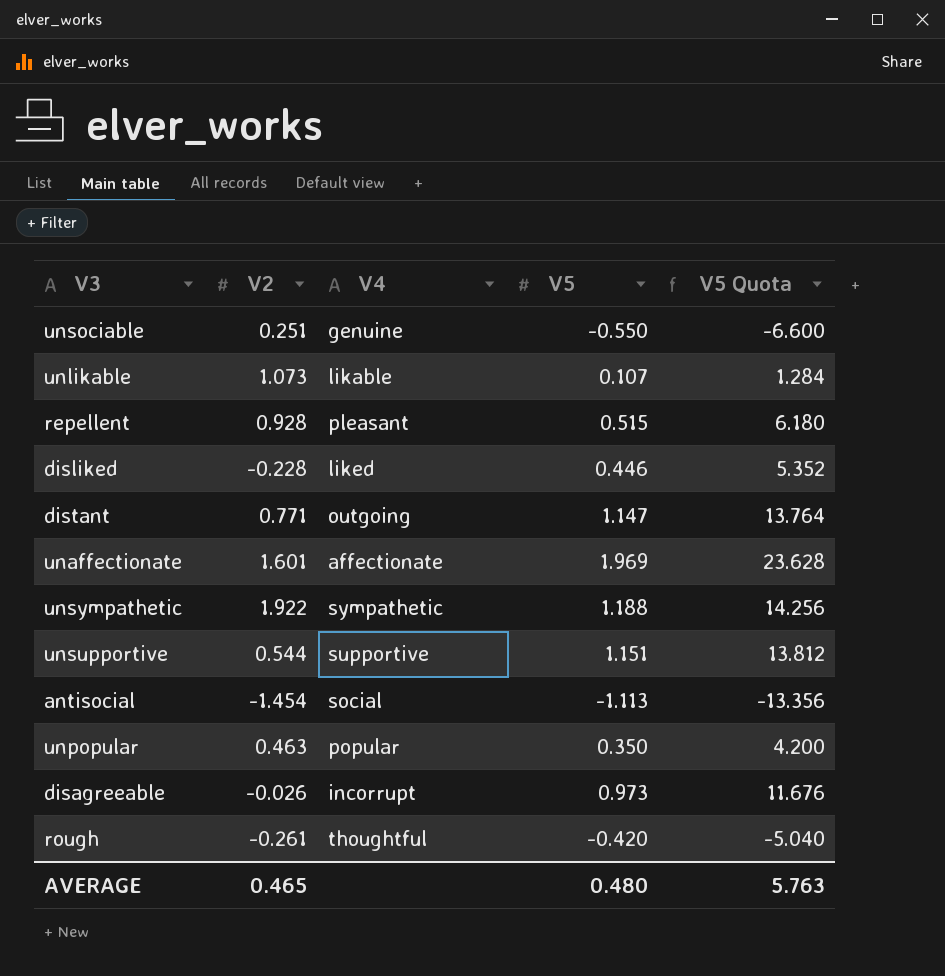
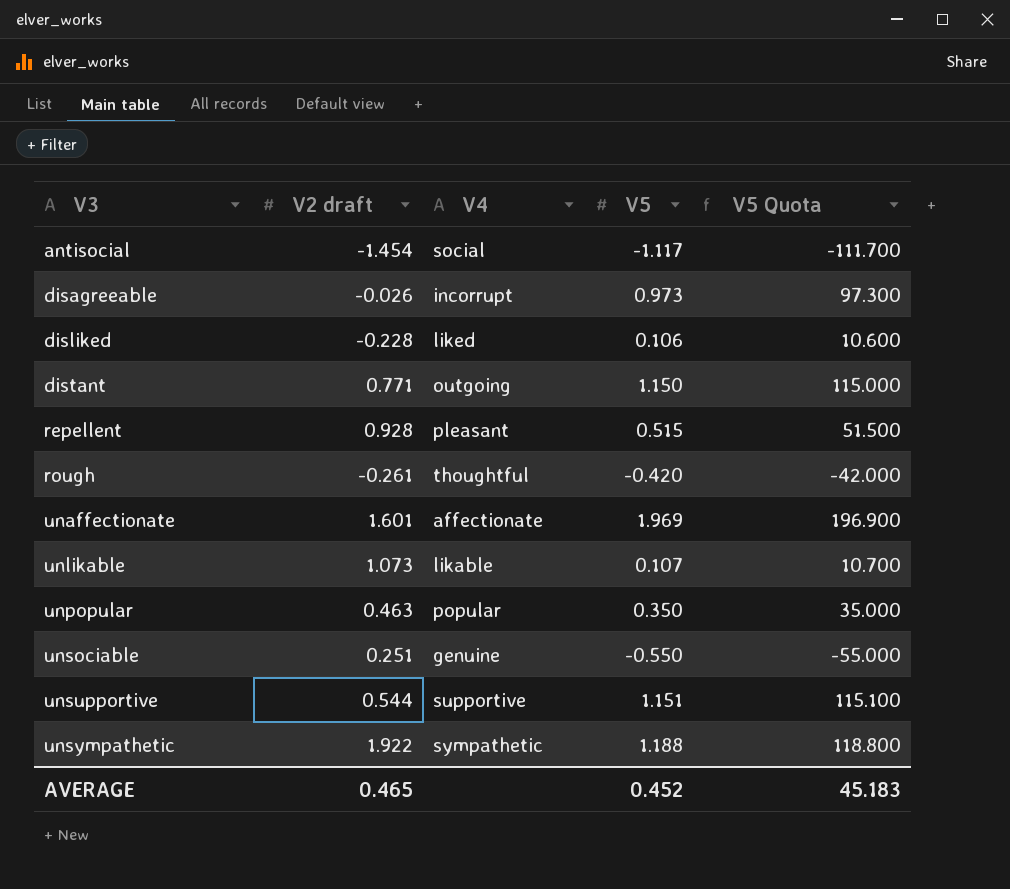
row order: none -> V3 ascending
column name: V2 -> V2 draft
column V5 Quota | formula: [V5] * 12 -> [V5] * 100
antisocial | V5: -1.113 -> -1.117
disliked | V5: 0.446 -> 0.106
distant | V5: 1.147 -> 1.150
AVERAGE | V5: 0.480 -> 0.452
AVERAGE | V5 Quota: 5.763 -> 45.183

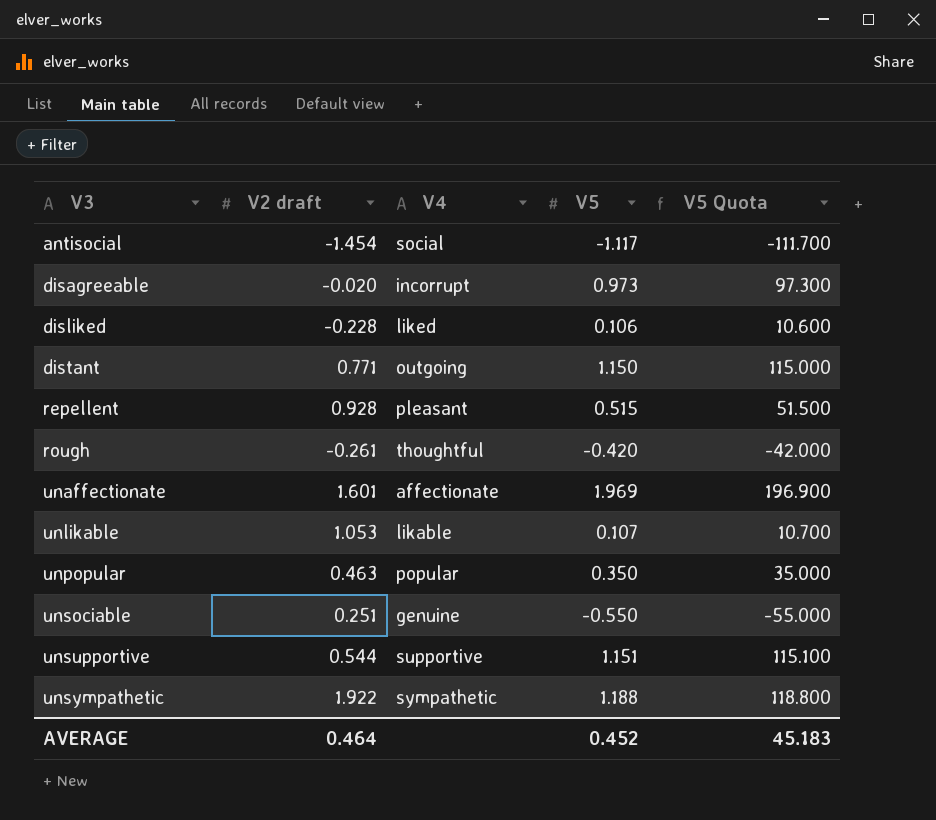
disagreeable | V2 draft: -0.026 -> -0.020
unlikable | V2 draft: 1.073 -> 1.053
AVERAGE | V2 draft: 0.465 -> 0.464

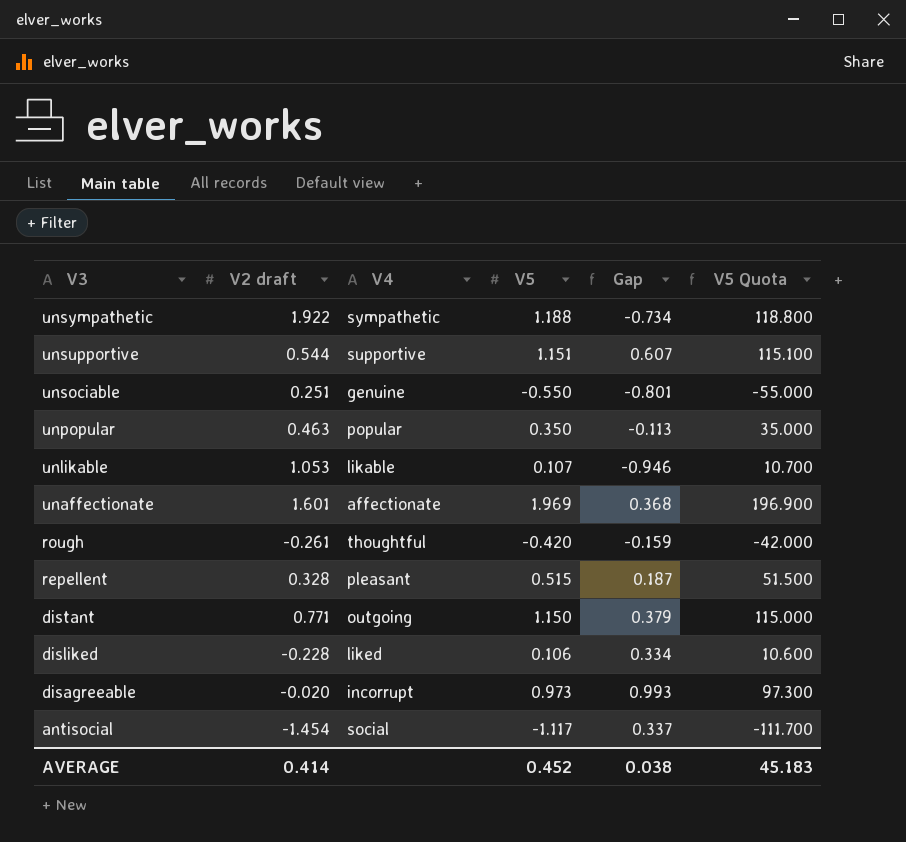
row order: V3 ascending -> V3 descending
column Gap | formula: none -> [V5] - [V2 draft]
repellent | V2 draft: 0.928 -> 0.328
AVERAGE | V2 draft: 0.464 -> 0.414

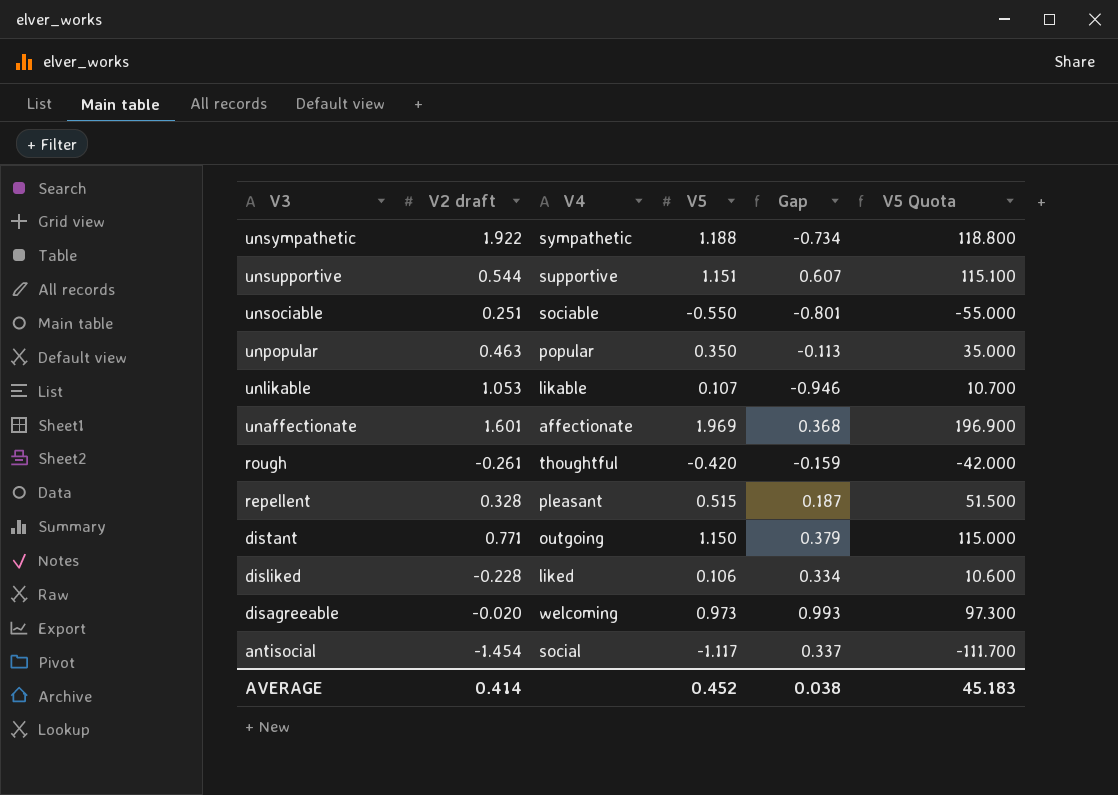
unsociable | V4: genuine -> sociable
disagreeable | V4: incorrupt -> welcoming

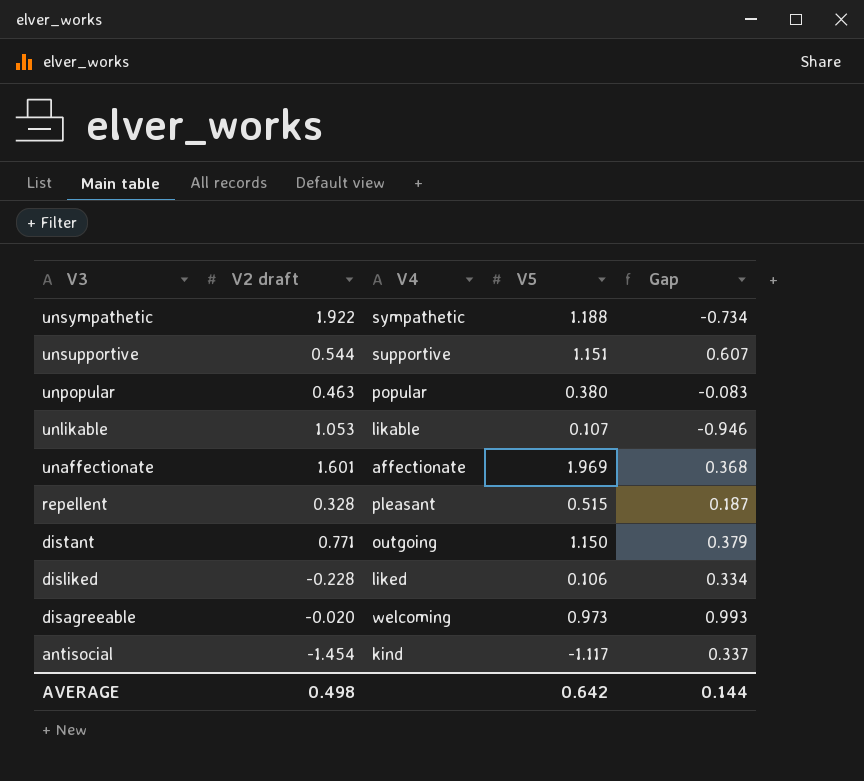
column V5 Quota | formula: [V5] * 100 -> none
row unsociable: 0.251 | sociable | -0.550 | -0.801 | -55.000 -> none
row rough: -0.261 | thoughtful | -0.420 | -0.159 | -42.000 -> none
unpopular | V5: 0.350 -> 0.380
unpopular | Gap: -0.113 -> -0.083
antisocial | V4: social -> kind
AVERAGE | V2 draft: 0.414 -> 0.498
AVERAGE | V5: 0.452 -> 0.642
AVERAGE | Gap: 0.038 -> 0.144

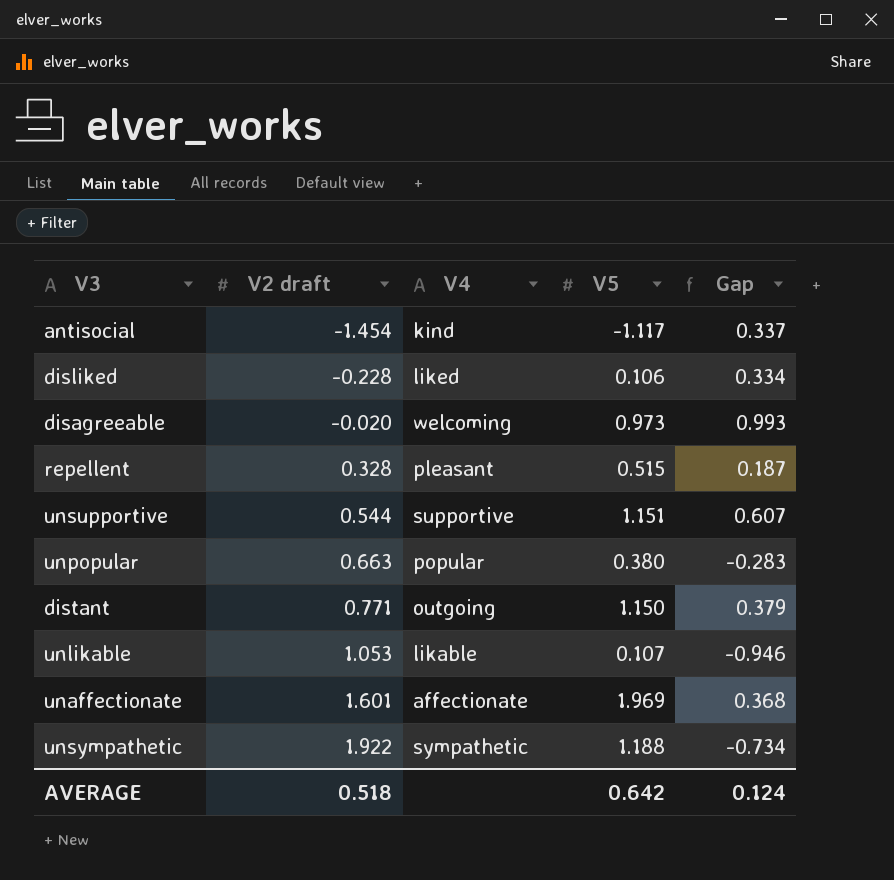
row order: V3 descending -> V2 draft ascending
unpopular | V2 draft: 0.463 -> 0.663
unpopular | Gap: -0.083 -> -0.283
AVERAGE | V2 draft: 0.498 -> 0.518
AVERAGE | Gap: 0.144 -> 0.124

